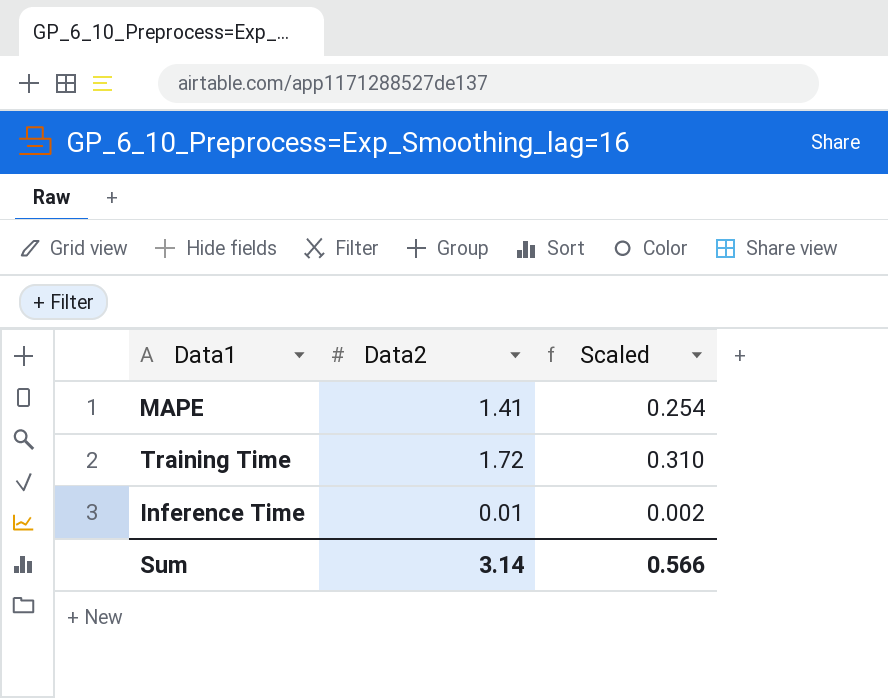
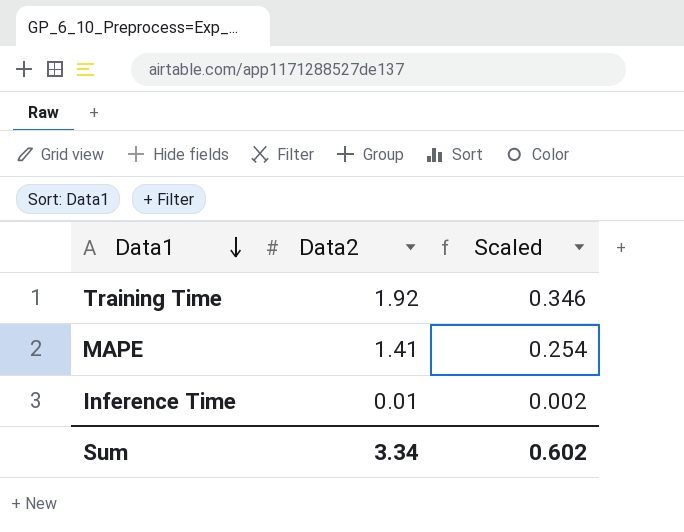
row order: none -> Data1 descending
Training Time | Data2: 1.72 -> 1.92
Training Time | Scaled: 0.310 -> 0.346
Sum | Data2: 3.14 -> 3.34
Sum | Scaled: 0.566 -> 0.602

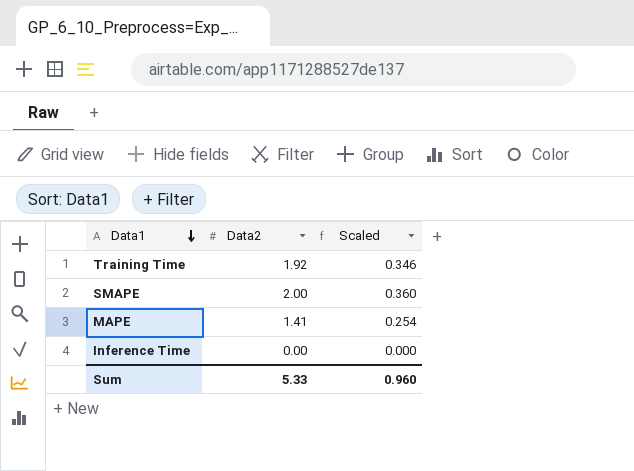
row SMAPE: none -> 2.00 | 0.360
Inference Time | Data2: 0.01 -> 0.00
Inference Time | Scaled: 0.002 -> 0.000
Sum | Data2: 3.34 -> 5.33
Sum | Scaled: 0.602 -> 0.960

